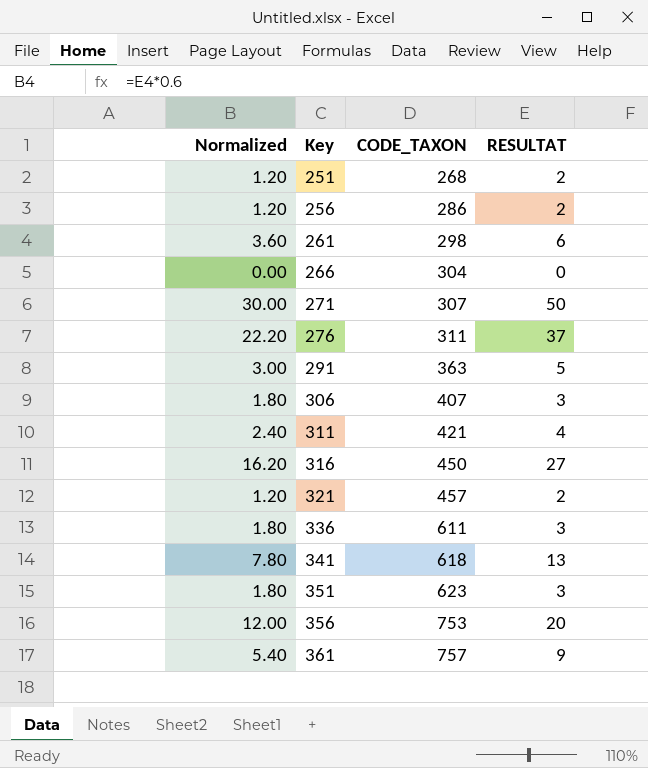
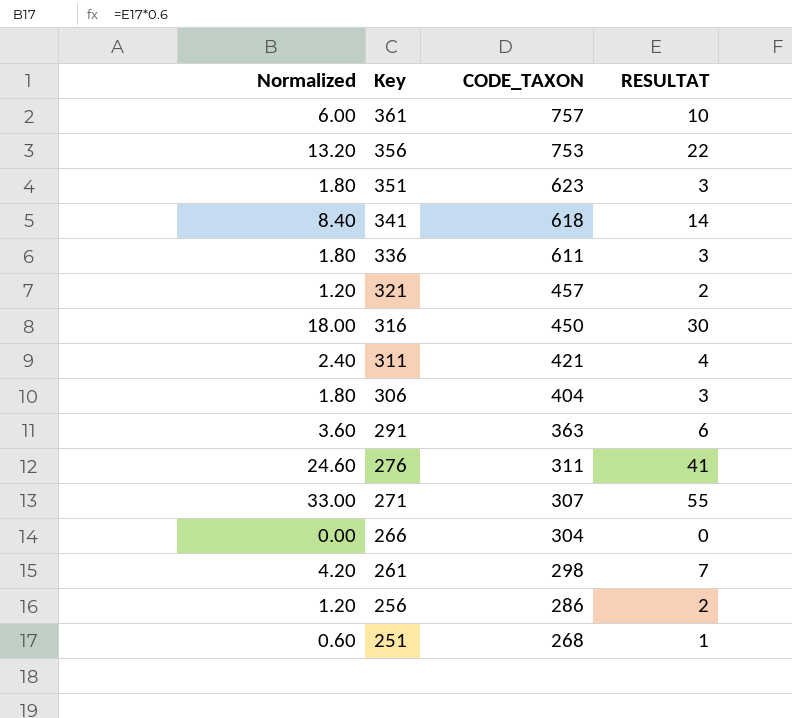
row order: Key ascending -> Key descending
361 | Normalized: 5.40 -> 6.00
361 | RESULTAT: 9 -> 10
356 | Normalized: 12.00 -> 13.20
356 | RESULTAT: 20 -> 22
341 | Normalized: 7.80 -> 8.40
341 | RESULTAT: 13 -> 14
316 | Normalized: 16.20 -> 18.00
316 | RESULTAT: 27 -> 30
306 | CODE_TAXON: 407 -> 404
291 | Normalized: 3.00 -> 3.60
291 | RESULTAT: 5 -> 6
276 | Normalized: 22.20 -> 24.60
276 | RESULTAT: 37 -> 41
271 | Normalized: 30.00 -> 33.00
271 | RESULTAT: 50 -> 55
261 | Normalized: 3.60 -> 4.20
261 | RESULTAT: 6 -> 7
251 | Normalized: 1.20 -> 0.60
251 | RESULTAT: 2 -> 1

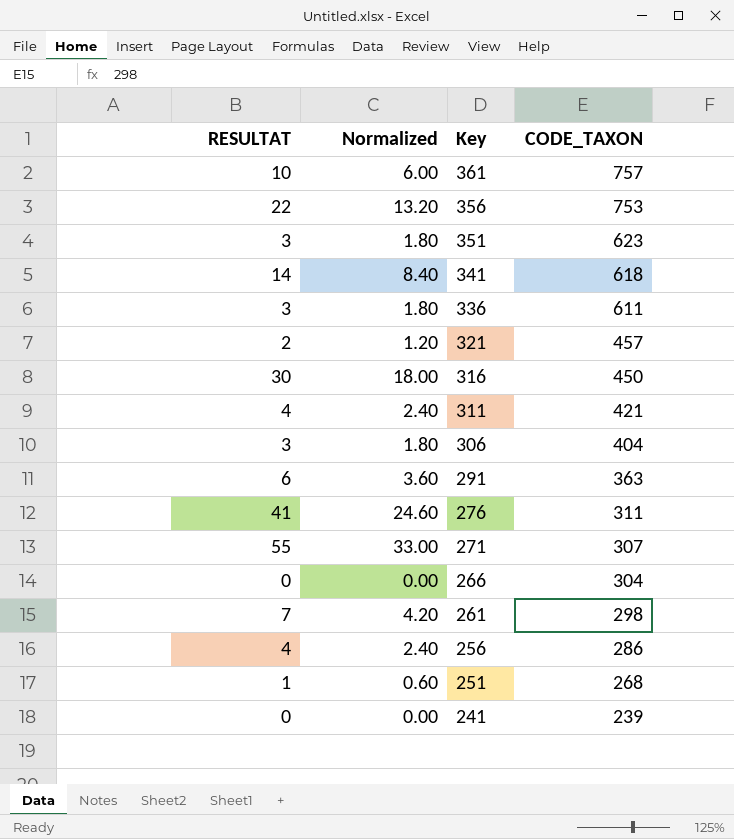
column RESULTAT | position: 4 -> 1
256 | RESULTAT: 2 -> 4
256 | Normalized: 1.20 -> 2.40
row 241: none -> 0 | 0.00 | 239

